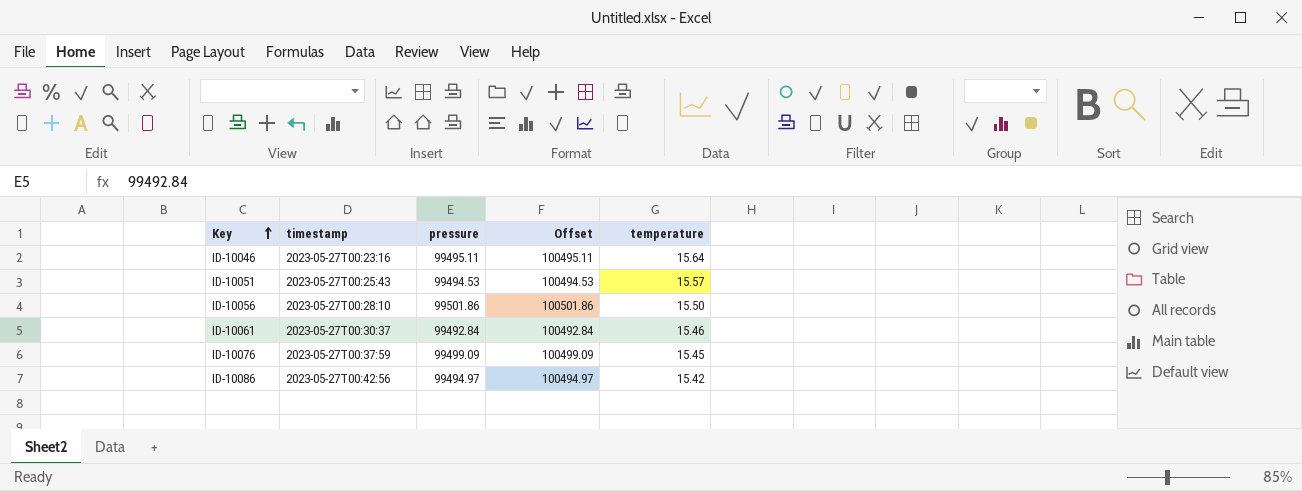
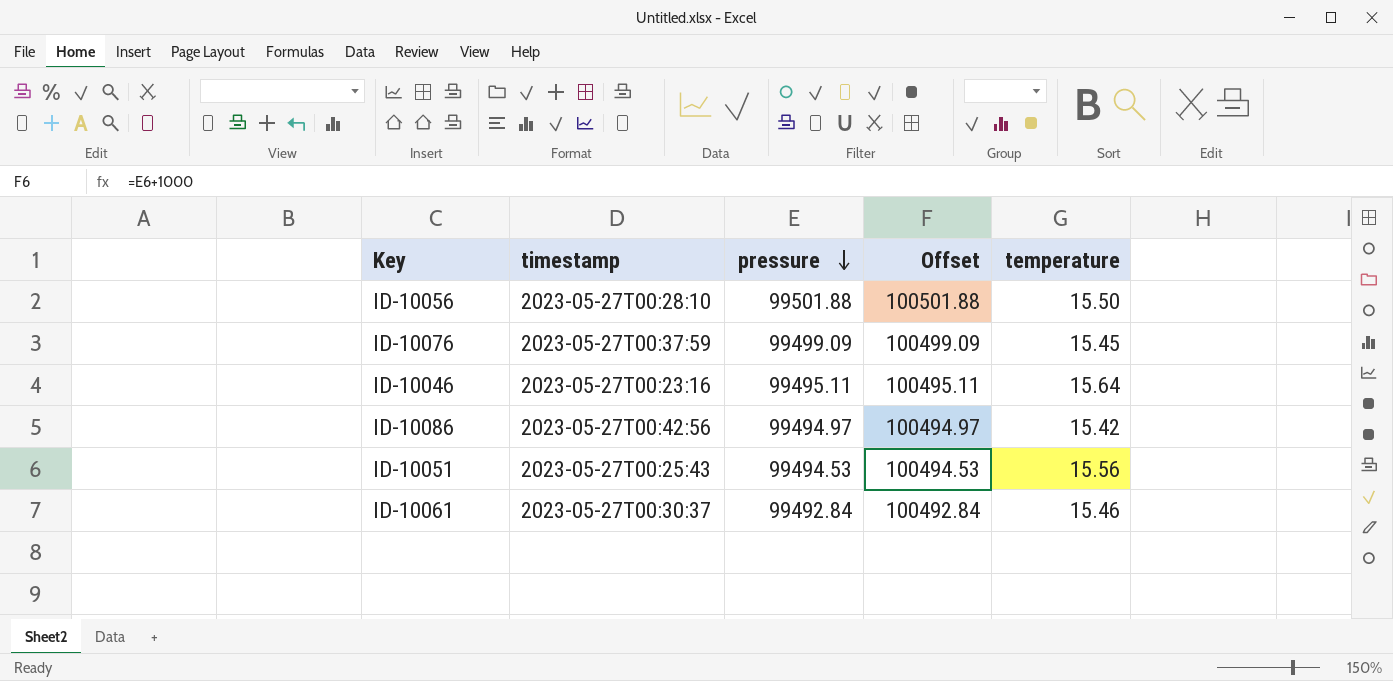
row order: Key ascending -> pressure descending
ID-10056 | pressure: 99501.86 -> 99501.88
ID-10056 | Offset: 100501.86 -> 100501.88
ID-10051 | temperature: 15.57 -> 15.56

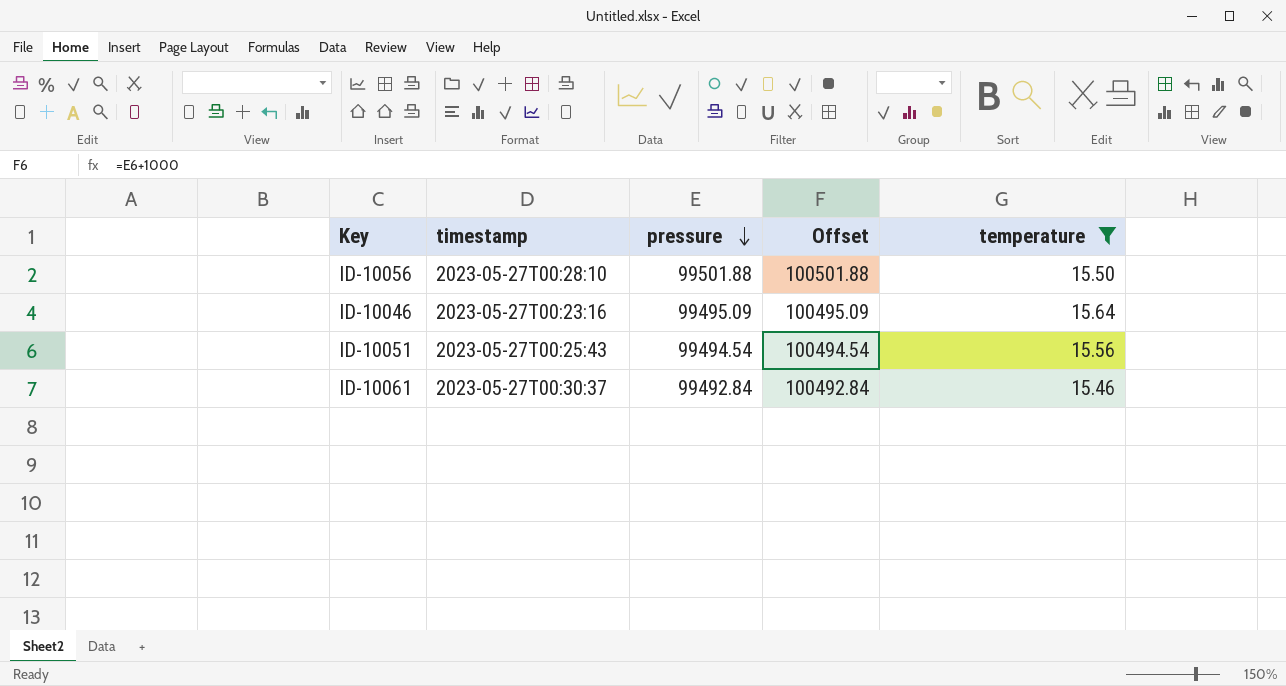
filter: none -> temperature >= 15.46
ID-10046 | pressure: 99495.11 -> 99495.09
ID-10046 | Offset: 100495.11 -> 100495.09
ID-10051 | pressure: 99494.53 -> 99494.54
ID-10051 | Offset: 100494.53 -> 100494.54

